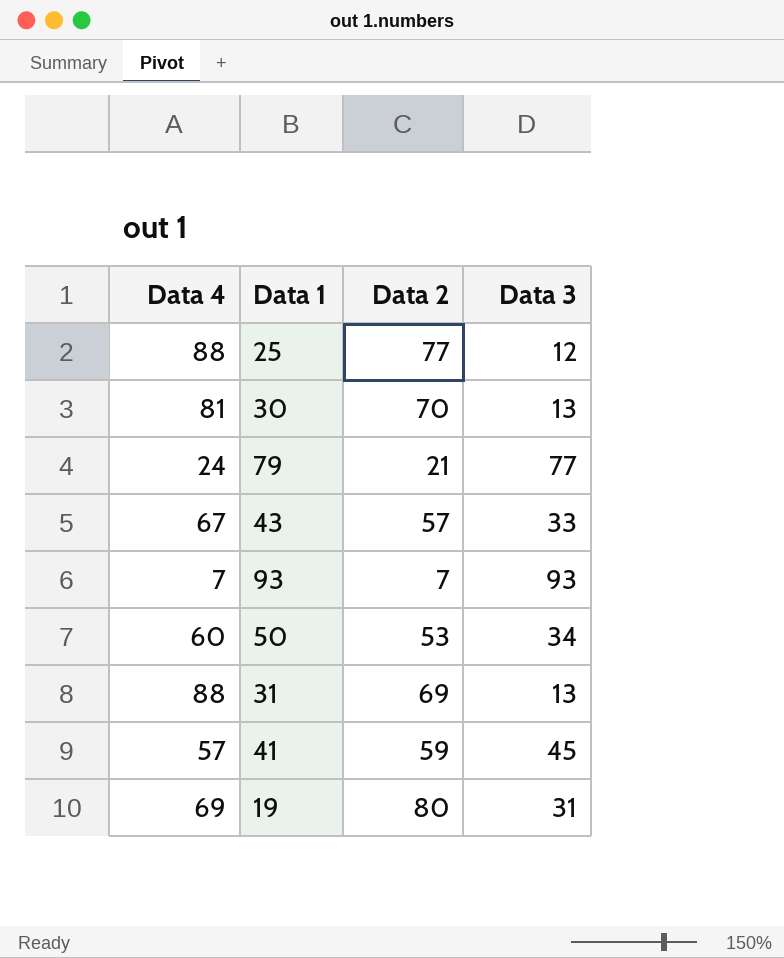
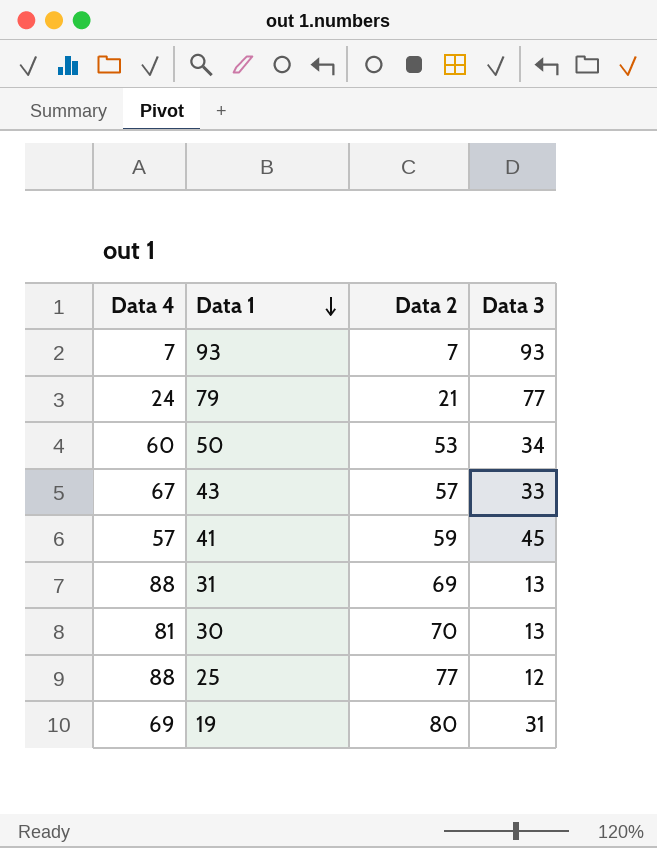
row order: none -> Data 1 descending

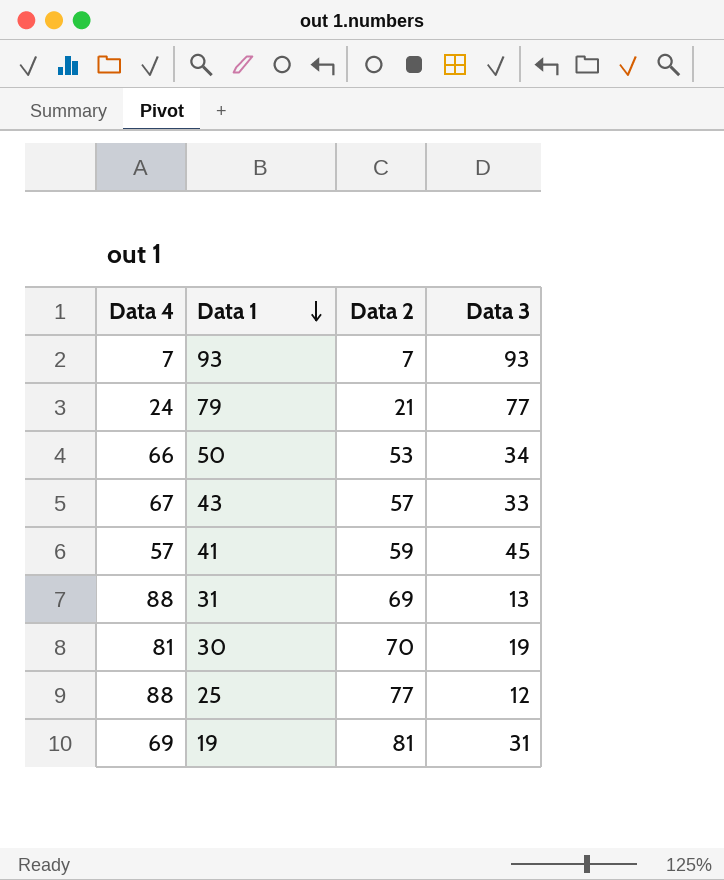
50 | Data 4: 60 -> 66
30 | Data 3: 13 -> 19
19 | Data 2: 80 -> 81

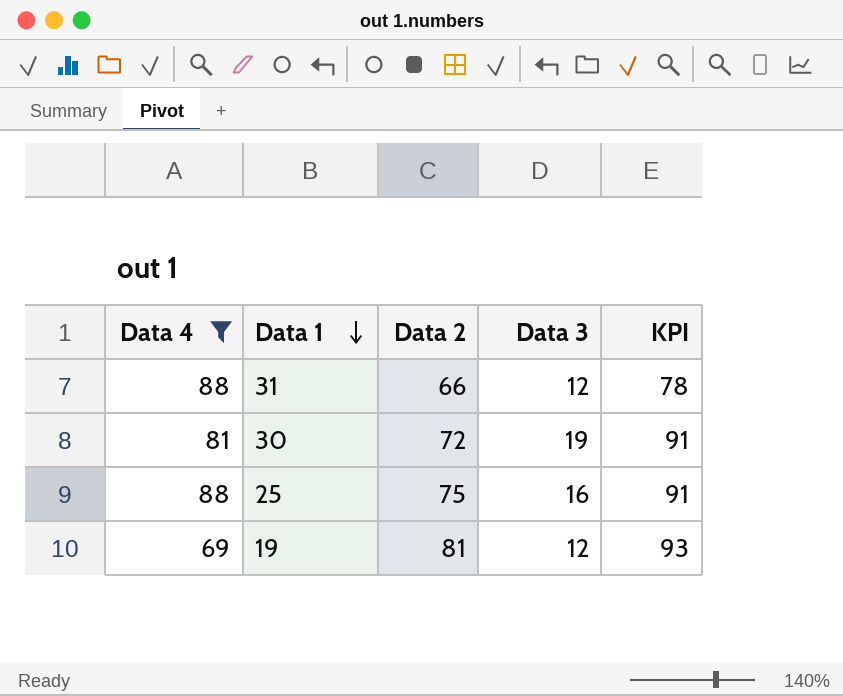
filter: none -> Data 4 >= 69
column KPI | formula: none -> [Data 2] + [Data 3]
31 | Data 2: 69 -> 66
31 | Data 3: 13 -> 12
30 | Data 2: 70 -> 72
25 | Data 2: 77 -> 75
25 | Data 3: 12 -> 16
19 | Data 3: 31 -> 12

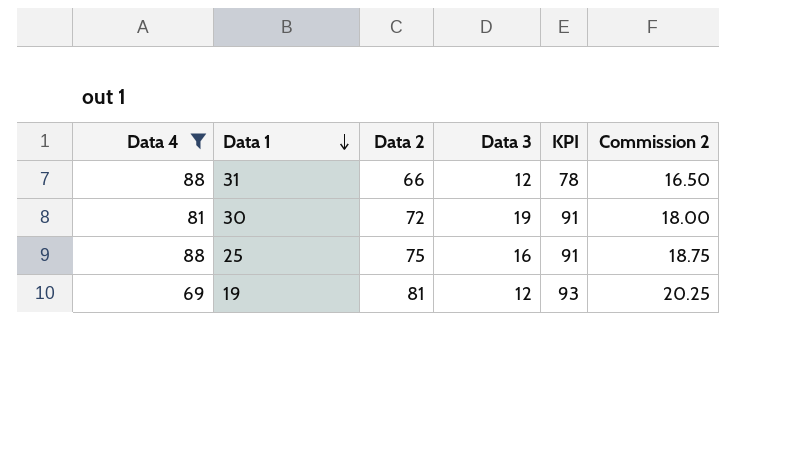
column Commission 2 | formula: none -> [Data 2] * 0.25

